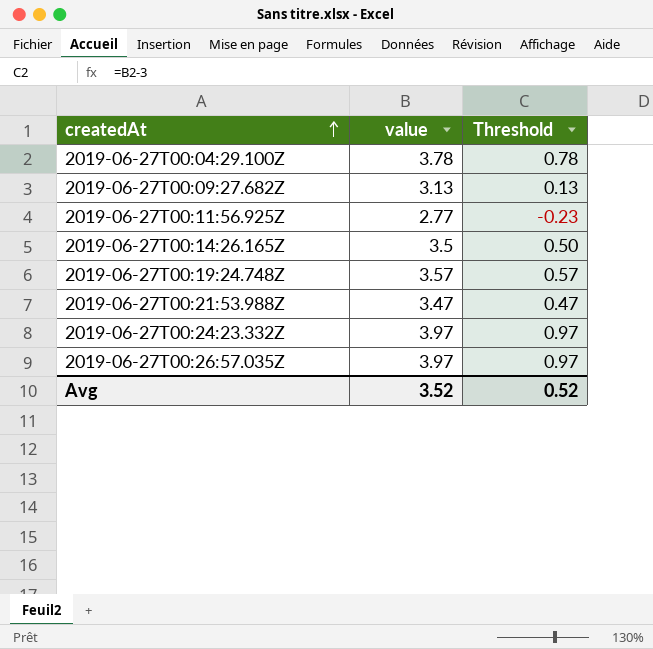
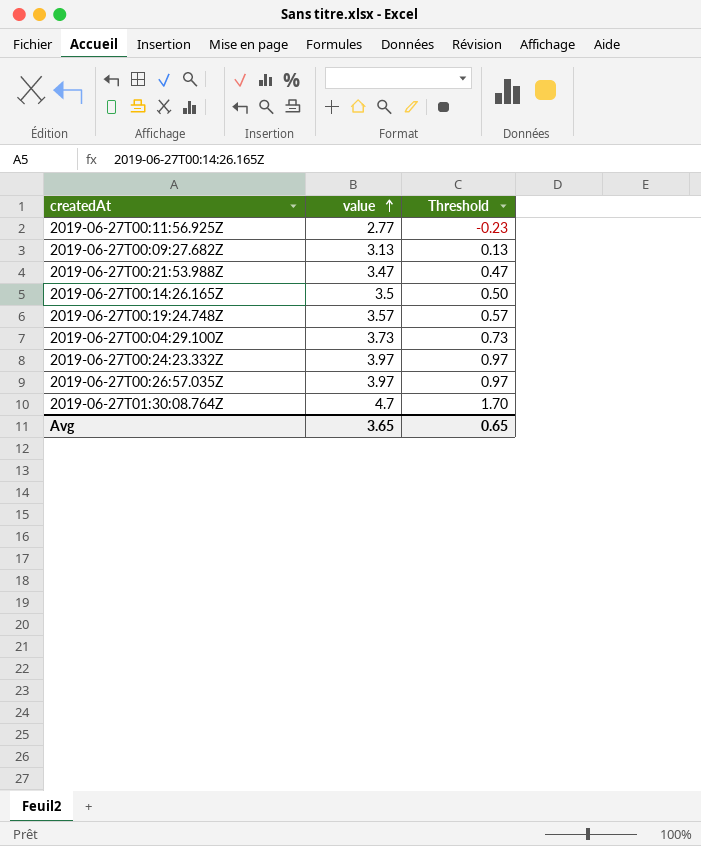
row order: createdAt ascending -> value ascending
2019-06-27T00:04:29.100Z | value: 3.78 -> 3.73
2019-06-27T00:04:29.100Z | Threshold: 0.78 -> 0.73
row 2019-06-27T01:30:08.764Z: none -> 4.7 | 1.70
Avg | value: 3.52 -> 3.65
Avg | Threshold: 0.52 -> 0.65

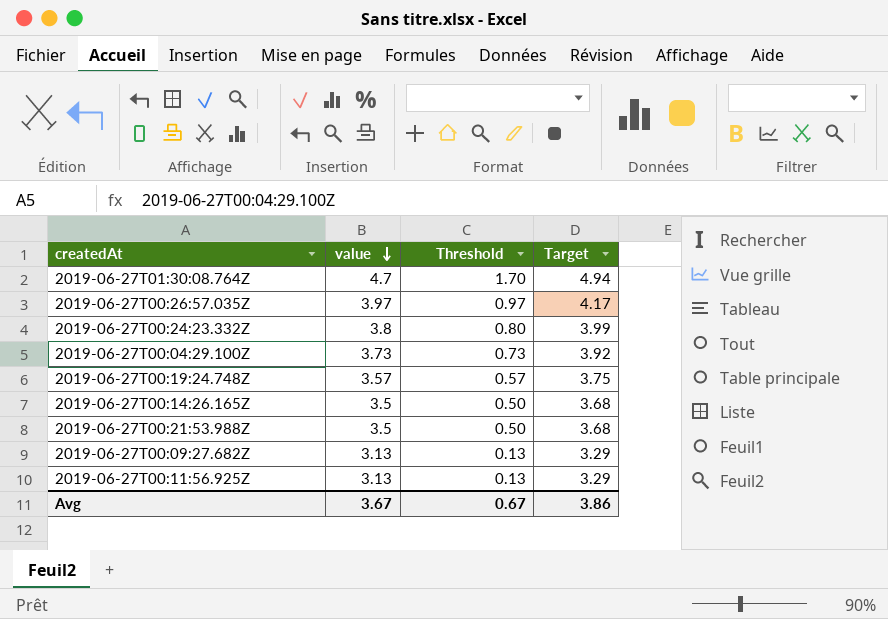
row order: value ascending -> value descending
column Target | formula: none -> [value] * 1.05
2019-06-27T00:24:23.332Z | value: 3.97 -> 3.8
2019-06-27T00:24:23.332Z | Threshold: 0.97 -> 0.80
2019-06-27T00:21:53.988Z | value: 3.47 -> 3.5
2019-06-27T00:21:53.988Z | Threshold: 0.47 -> 0.50
2019-06-27T00:11:56.925Z | value: 2.77 -> 3.13
2019-06-27T00:11:56.925Z | Threshold: -0.23 -> 0.13
Avg | value: 3.65 -> 3.67
Avg | Threshold: 0.65 -> 0.67

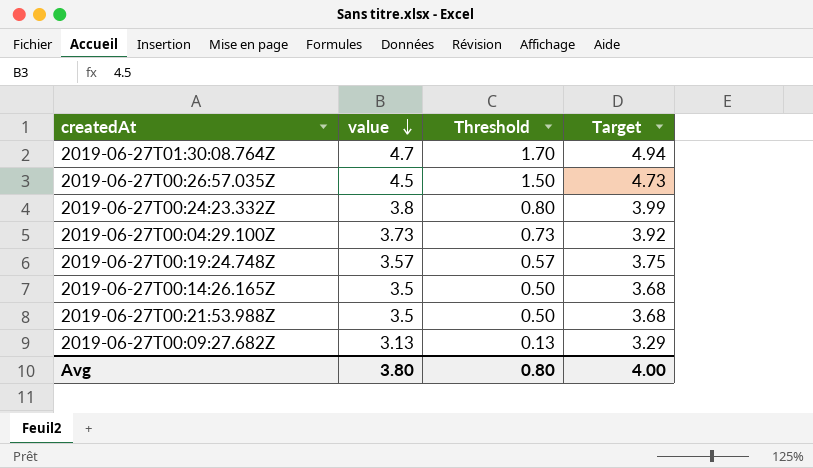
row 2019-06-27T00:11:56.925Z: 3.13 | 0.13 | 3.29 -> none
2019-06-27T00:26:57.035Z | value: 3.97 -> 4.5
2019-06-27T00:26:57.035Z | Threshold: 0.97 -> 1.50
2019-06-27T00:26:57.035Z | Target: 4.17 -> 4.73
Avg | value: 3.67 -> 3.80
Avg | Threshold: 0.67 -> 0.80
Avg | Target: 3.86 -> 4.00

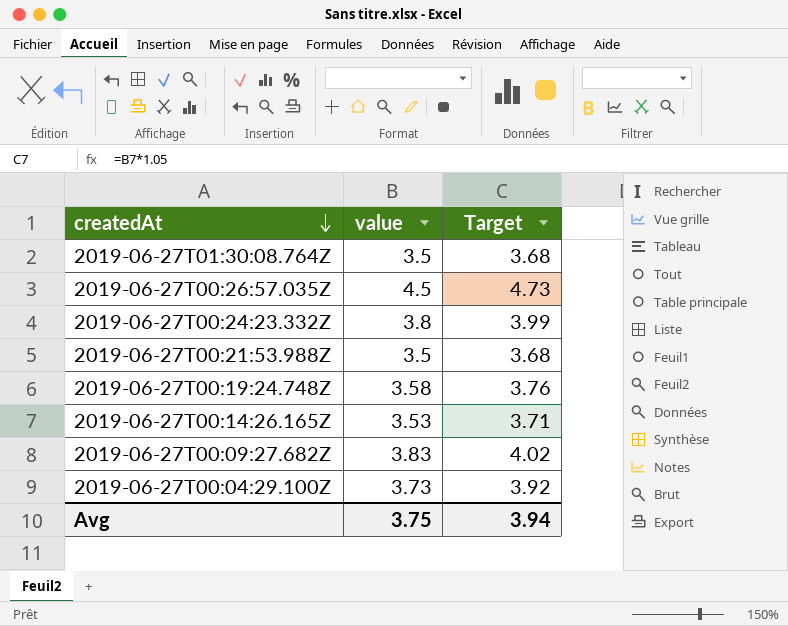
row order: value descending -> createdAt descending
column Threshold | formula: [value] - 3 -> none
2019-06-27T01:30:08.764Z | value: 4.7 -> 3.5
2019-06-27T01:30:08.764Z | Target: 4.94 -> 3.68
2019-06-27T00:19:24.748Z | value: 3.57 -> 3.58
2019-06-27T00:19:24.748Z | Target: 3.75 -> 3.76
2019-06-27T00:14:26.165Z | value: 3.5 -> 3.53
2019-06-27T00:14:26.165Z | Target: 3.68 -> 3.71
2019-06-27T00:09:27.682Z | value: 3.13 -> 3.83
2019-06-27T00:09:27.682Z | Target: 3.29 -> 4.02
Avg | value: 3.80 -> 3.75
Avg | Target: 4.00 -> 3.94

